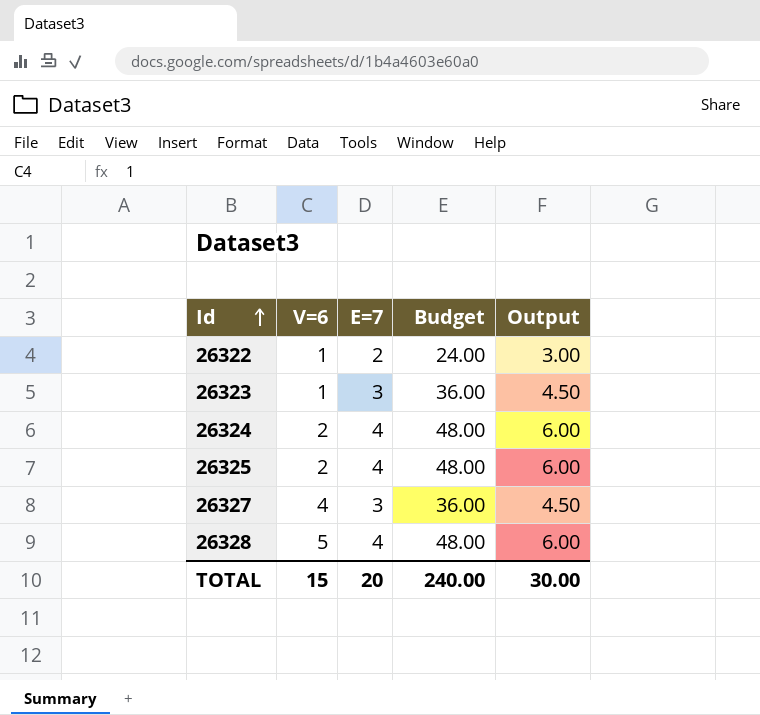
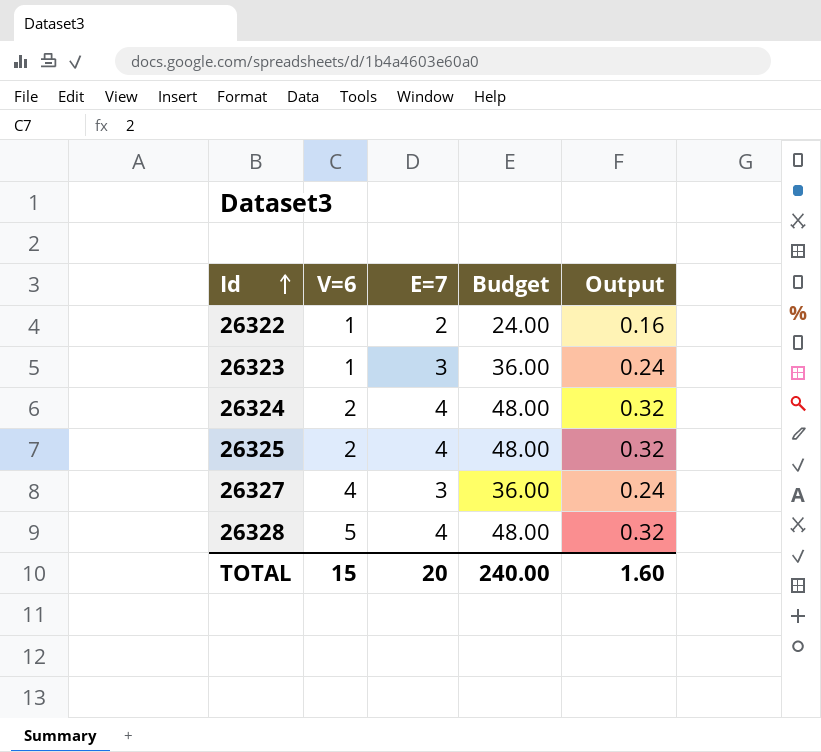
column Output | formula: [E=7] * 1.5 -> [E=7] * 0.08
TOTAL | Output: 30.00 -> 1.60

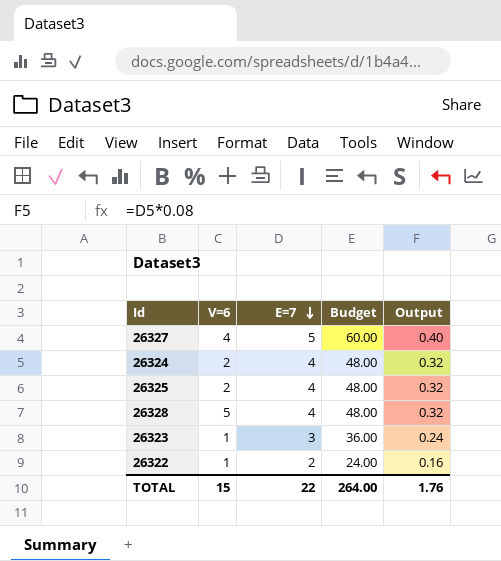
row order: Id ascending -> E=7 descending
26327 | E=7: 3 -> 5
26327 | Budget: 36.00 -> 60.00
26327 | Output: 0.24 -> 0.40
TOTAL | E=7: 20 -> 22
TOTAL | Budget: 240.00 -> 264.00
TOTAL | Output: 1.60 -> 1.76

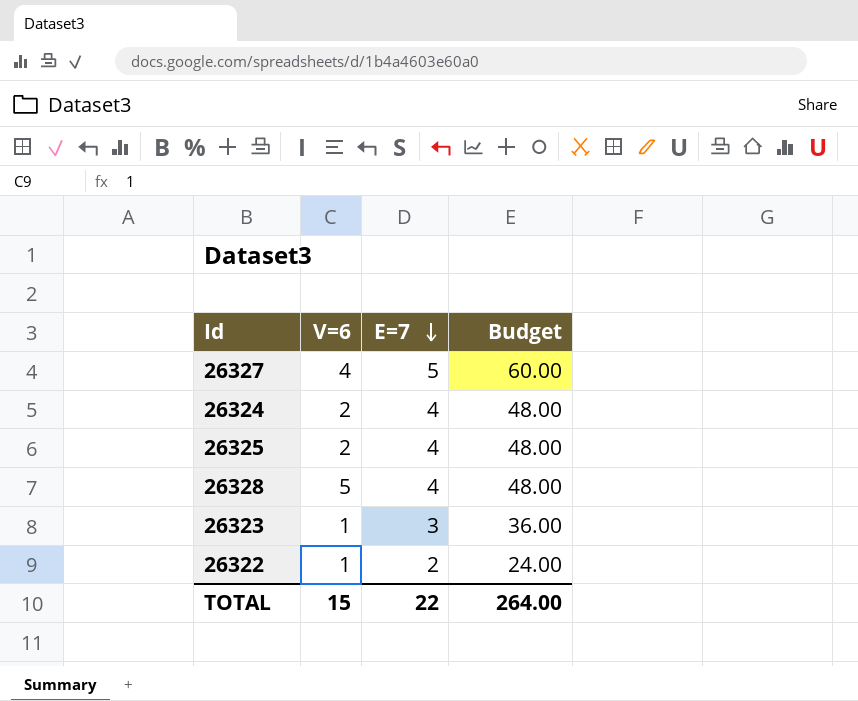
column Output | formula: [E=7] * 0.08 -> none

